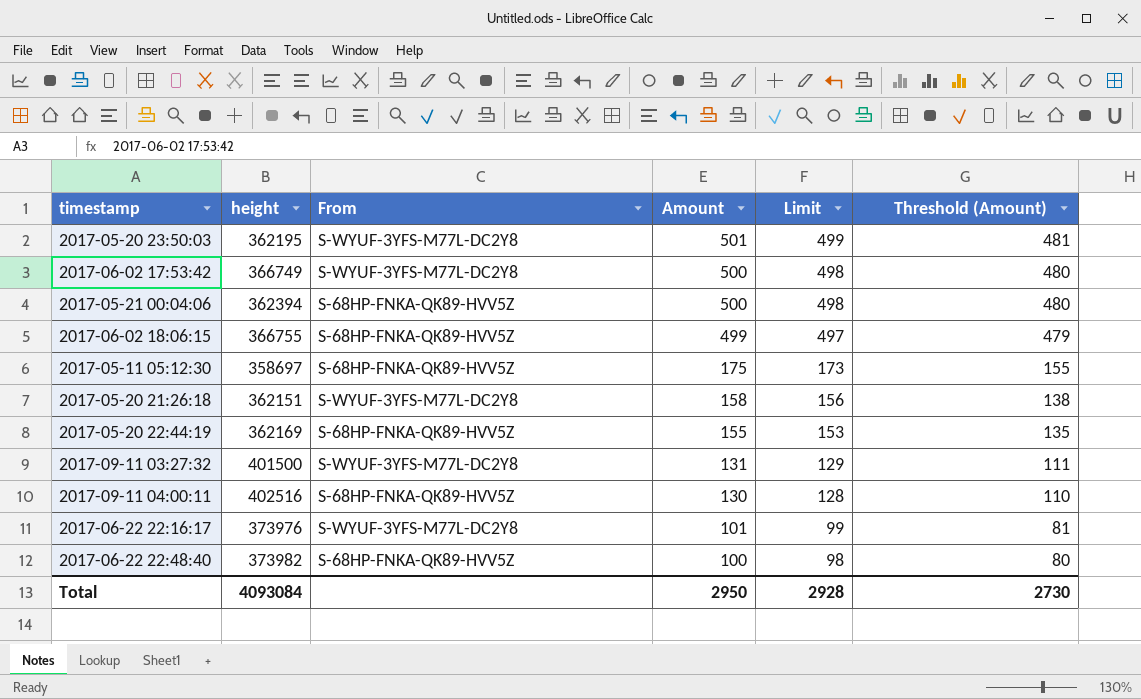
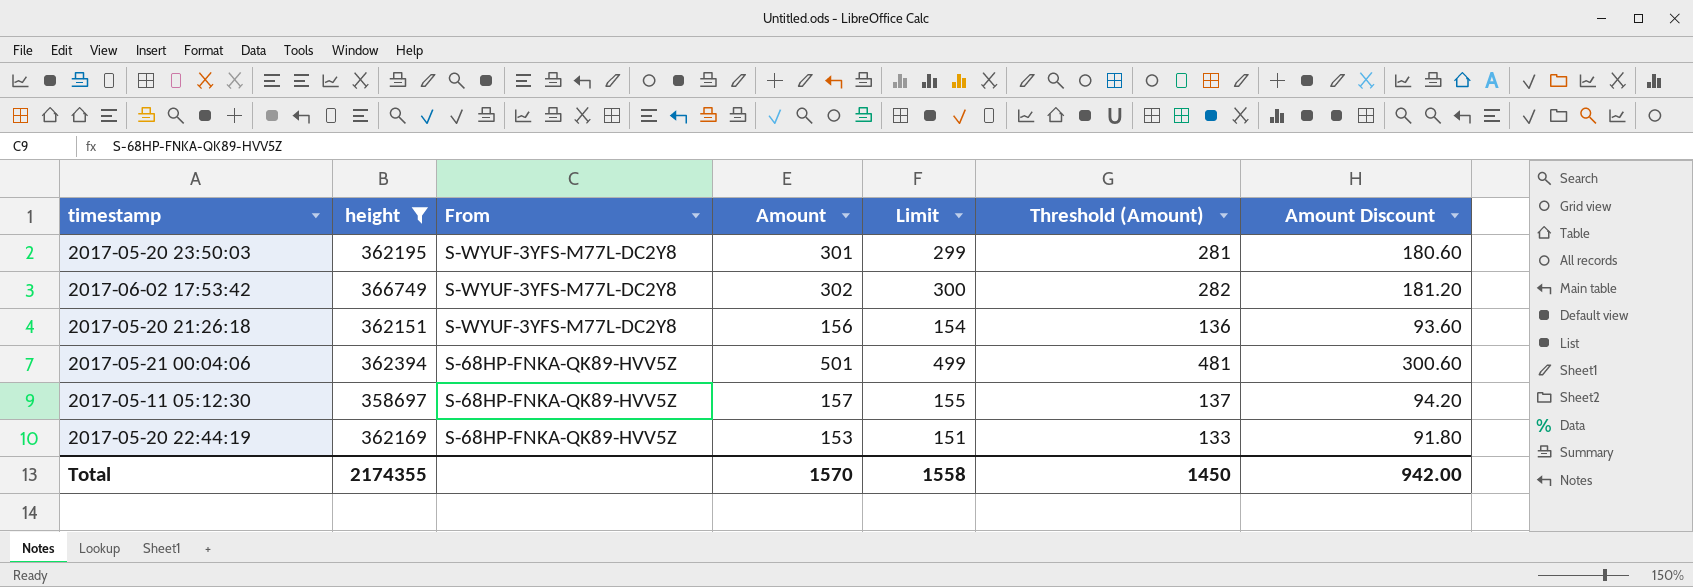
filter: none -> height <= 366749
row order: Amount descending -> From descending
column Amount Discount | formula: none -> [Amount] * 0.6
2017-05-20 23:50:03 | Amount: 501 -> 301
2017-05-20 23:50:03 | Limit: 499 -> 299
2017-05-20 23:50:03 | Threshold (Amount): 481 -> 281
2017-06-02 17:53:42 | Amount: 500 -> 302
2017-06-02 17:53:42 | Limit: 498 -> 300
2017-06-02 17:53:42 | Threshold (Amount): 480 -> 282
2017-05-20 21:26:18 | Amount: 158 -> 156
2017-05-20 21:26:18 | Limit: 156 -> 154
2017-05-20 21:26:18 | Threshold (Amount): 138 -> 136
2017-05-21 00:04:06 | Amount: 500 -> 501
2017-05-21 00:04:06 | Limit: 498 -> 499
2017-05-21 00:04:06 | Threshold (Amount): 480 -> 481
2017-05-11 05:12:30 | Amount: 175 -> 157
2017-05-11 05:12:30 | Limit: 173 -> 155
2017-05-11 05:12:30 | Threshold (Amount): 155 -> 137
2017-05-20 22:44:19 | Amount: 155 -> 153
2017-05-20 22:44:19 | Limit: 153 -> 151
2017-05-20 22:44:19 | Threshold (Amount): 135 -> 133
Total | height: 4093084 -> 2174355
Total | Amount: 2950 -> 1570
Total | Limit: 2928 -> 1558
Total | Threshold (Amount): 2730 -> 1450

